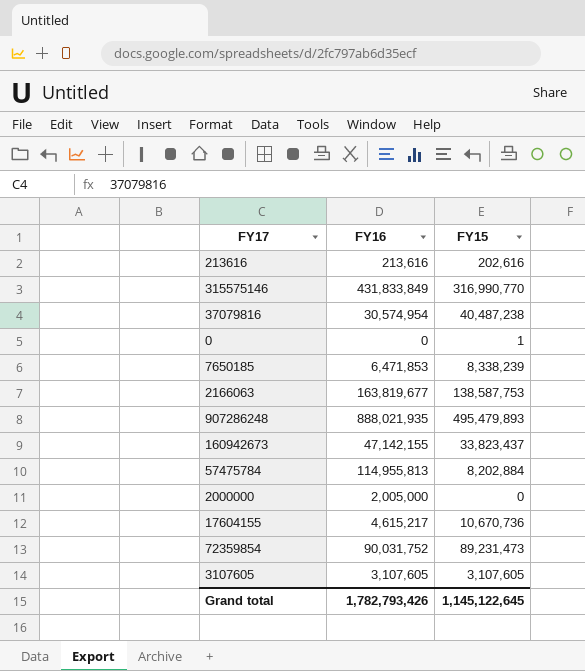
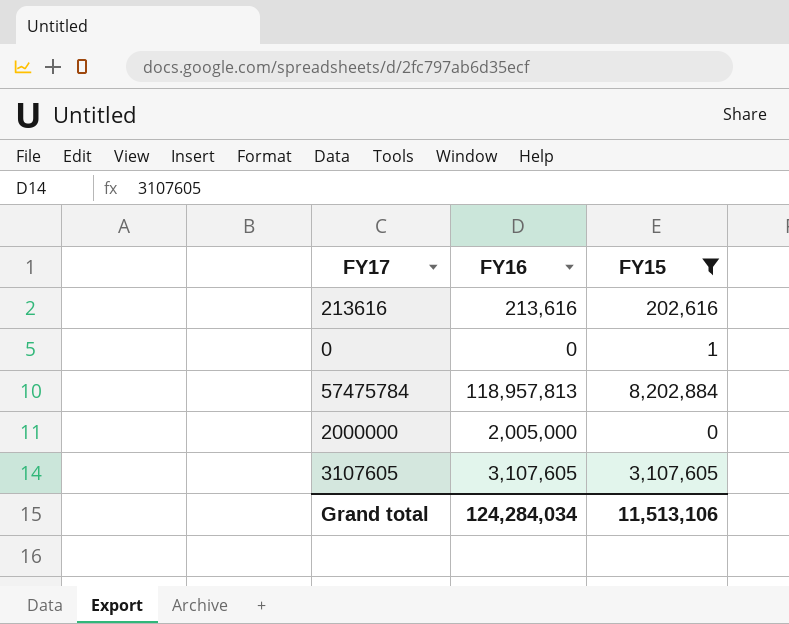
filter: none -> FY15 <= 8,202,884
57475784 | FY16: 114,955,813 -> 118,957,813
Grand total | FY16: 1,782,793,426 -> 124,284,034
Grand total | FY15: 1,145,122,645 -> 11,513,106

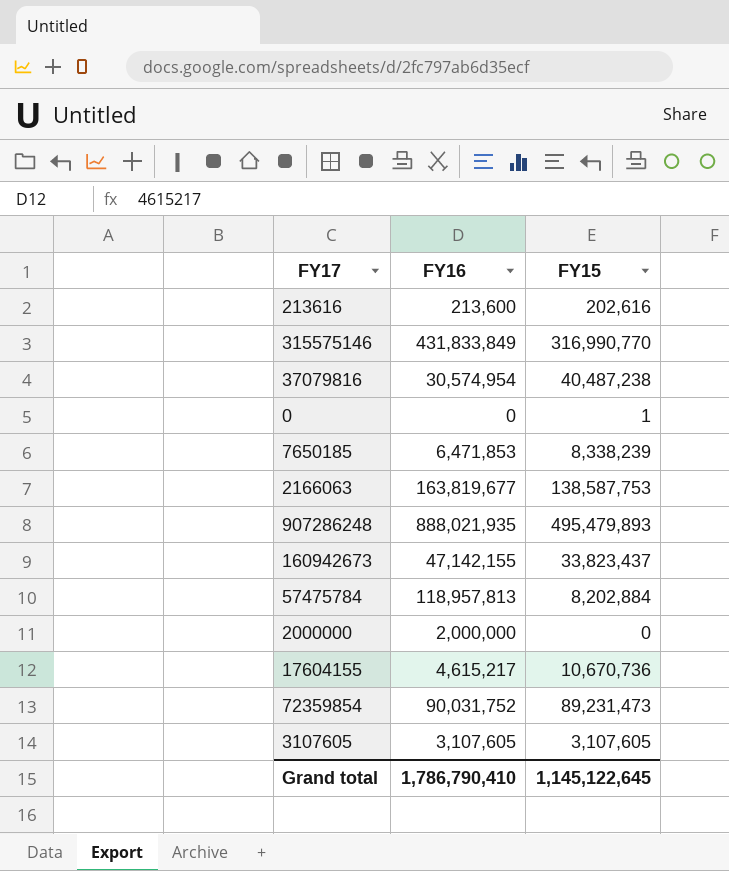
filter: FY15 <= 8,202,884 -> none
213616 | FY16: 213,616 -> 213,600
2000000 | FY16: 2,005,000 -> 2,000,000
Grand total | FY16: 124,284,034 -> 1,786,790,410
Grand total | FY15: 11,513,106 -> 1,145,122,645

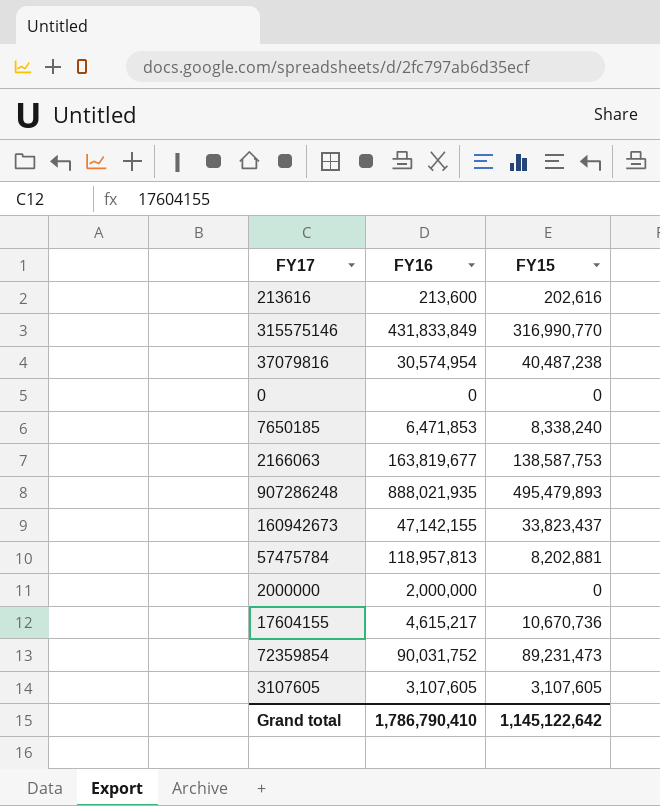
0 | FY15: 1 -> 0
7650185 | FY15: 8,338,239 -> 8,338,240
57475784 | FY15: 8,202,884 -> 8,202,881
Grand total | FY15: 1,145,122,645 -> 1,145,122,642

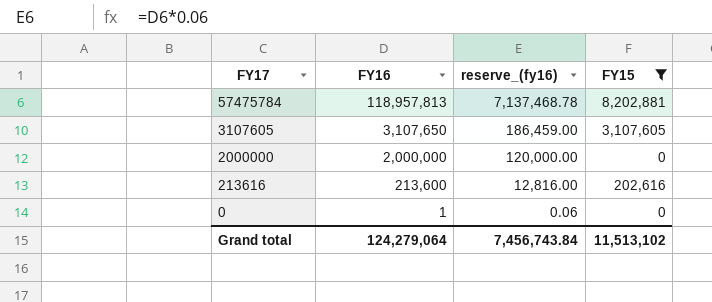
filter: none -> FY15 <= 8,202,881
row order: none -> FY17 descending
column reserve_(fy16) | formula: none -> [FY16] * 0.06
3107605 | FY16: 3,107,605 -> 3,107,650
0 | FY16: 0 -> 1
Grand total | FY16: 1,786,790,410 -> 124,279,064
Grand total | FY15: 1,145,122,642 -> 11,513,102

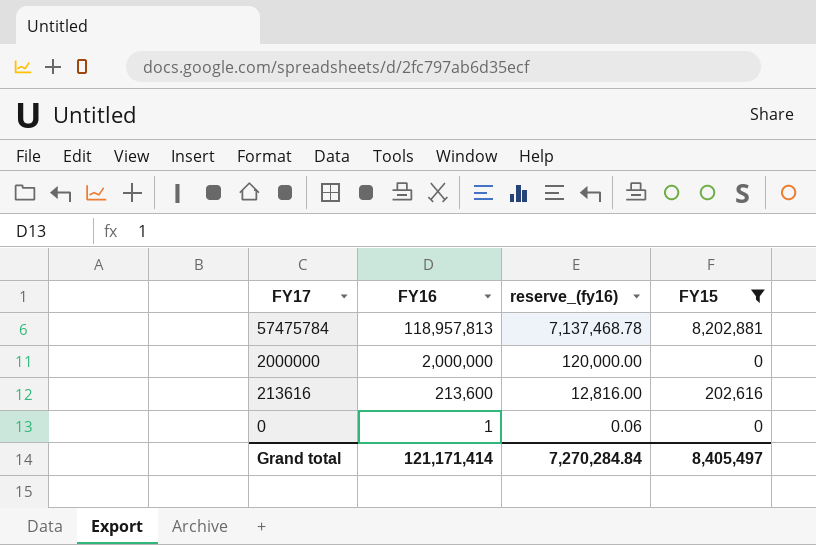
row 3107605: 3,107,650 | 186,459.00 | 3,107,605 -> none
Grand total | FY16: 124,279,064 -> 121,171,414
Grand total | reserve_(fy16): 7,456,743.84 -> 7,270,284.84
Grand total | FY15: 11,513,102 -> 8,405,497

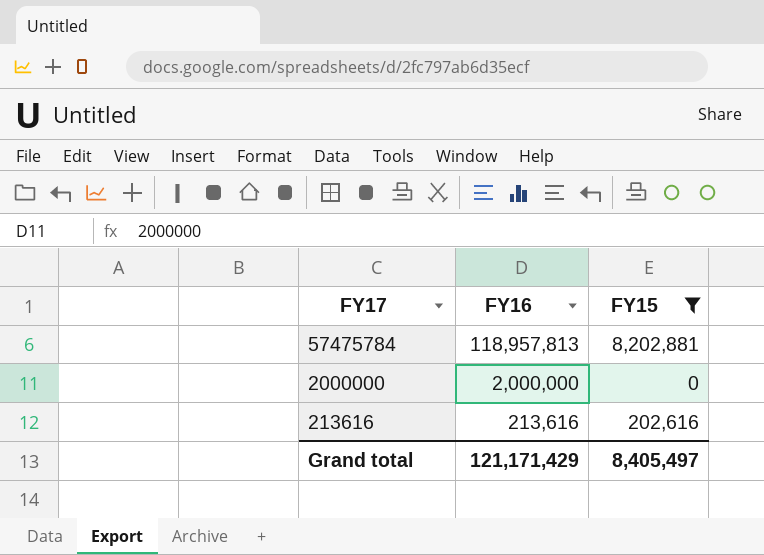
column reserve_(fy16) | formula: [FY16] * 0.06 -> none
row 0: 1 | 0.06 | 0 -> none
213616 | FY16: 213,600 -> 213,616
Grand total | FY16: 121,171,414 -> 121,171,429

